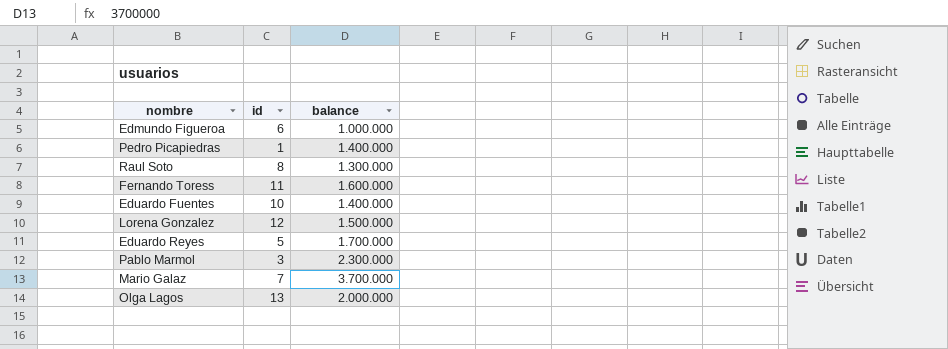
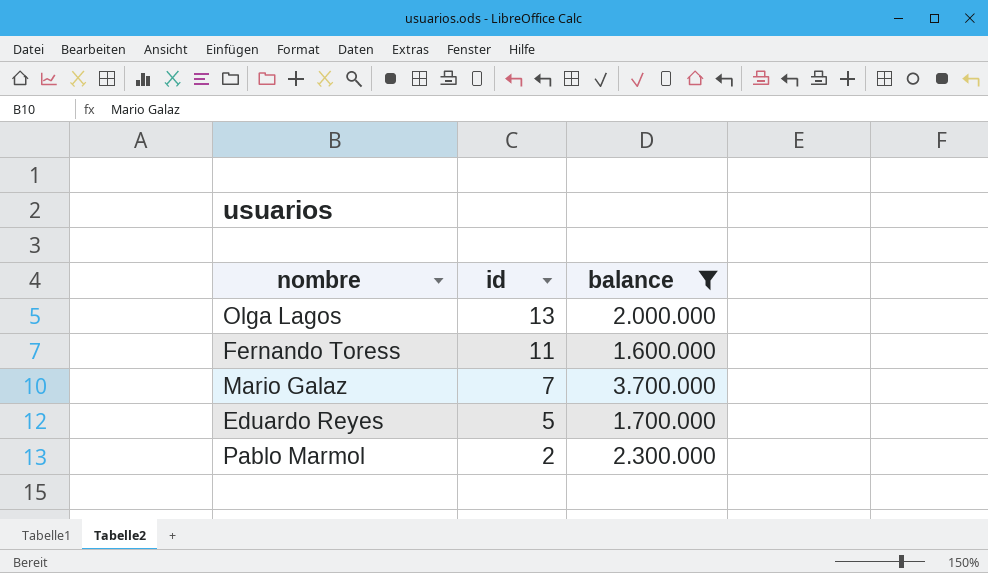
filter: none -> balance >= 1.600.000
row order: none -> id descending
Pablo Marmol | id: 3 -> 2

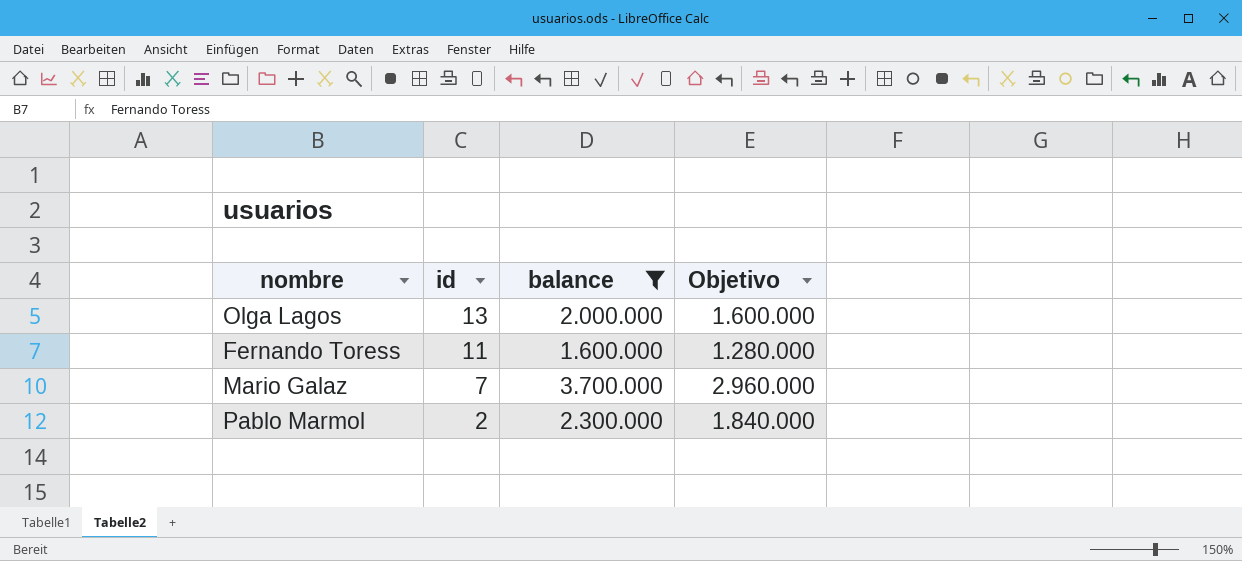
column Objetivo | formula: none -> [balance] * 0,8
row Eduardo Reyes: 5 | 1.700.000 -> none

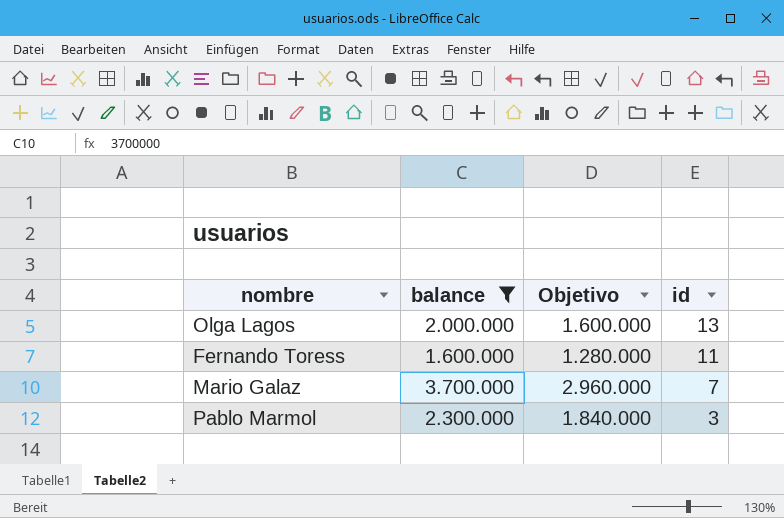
column id | position: 2 -> 4
Pablo Marmol | id: 2 -> 3

